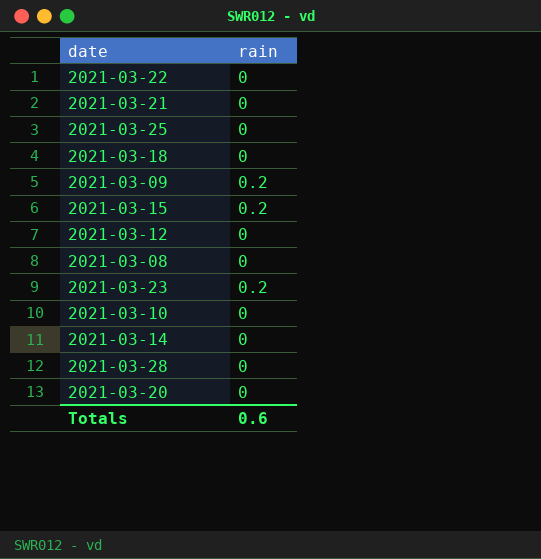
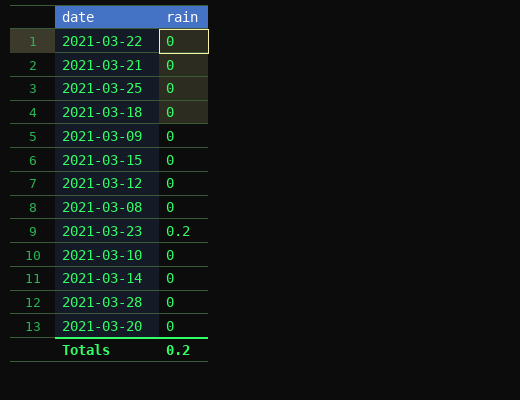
2021-03-09 | rain: 0.2 -> 0
2021-03-15 | rain: 0.2 -> 0
Totals | rain: 0.6 -> 0.2

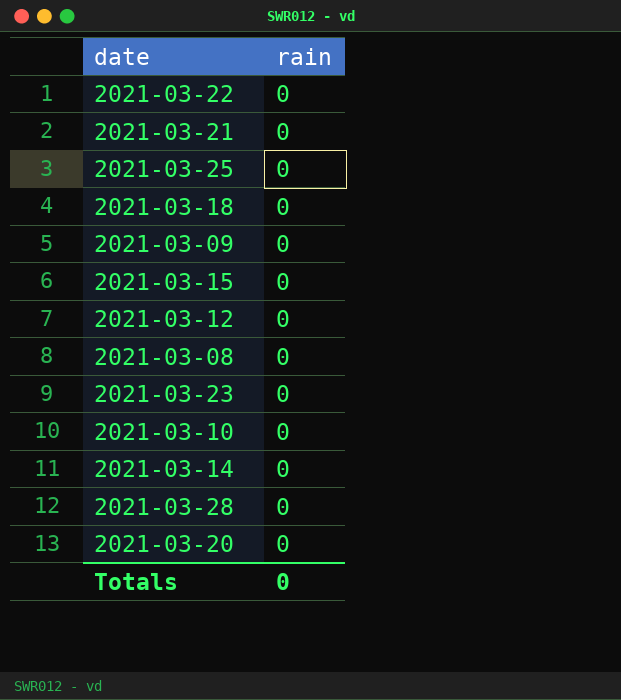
2021-03-23 | rain: 0.2 -> 0
Totals | rain: 0.2 -> 0

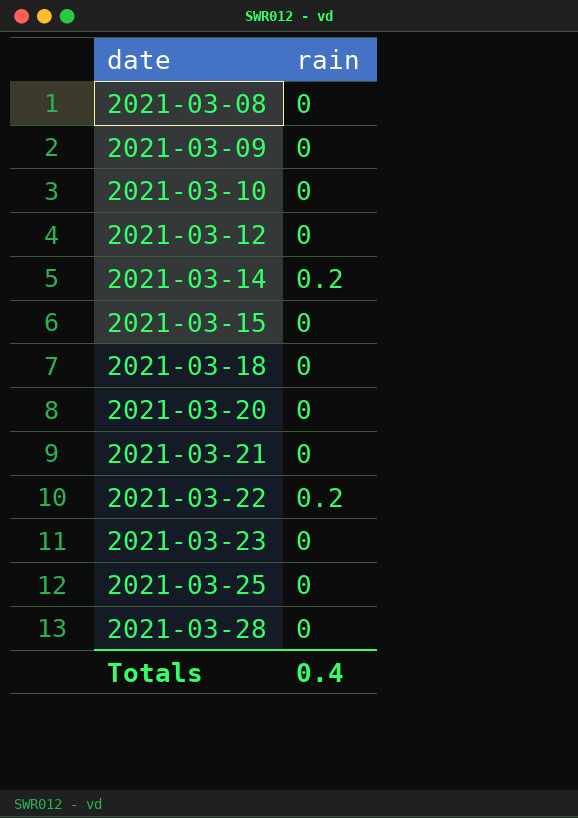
row order: none -> date ascending
2021-03-14 | rain: 0 -> 0.2
2021-03-22 | rain: 0 -> 0.2
Totals | rain: 0 -> 0.4

